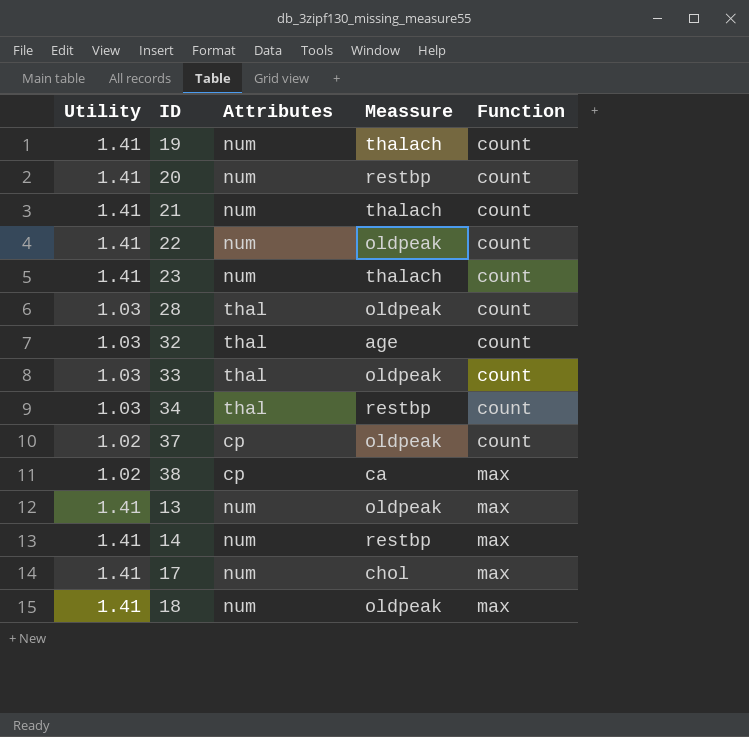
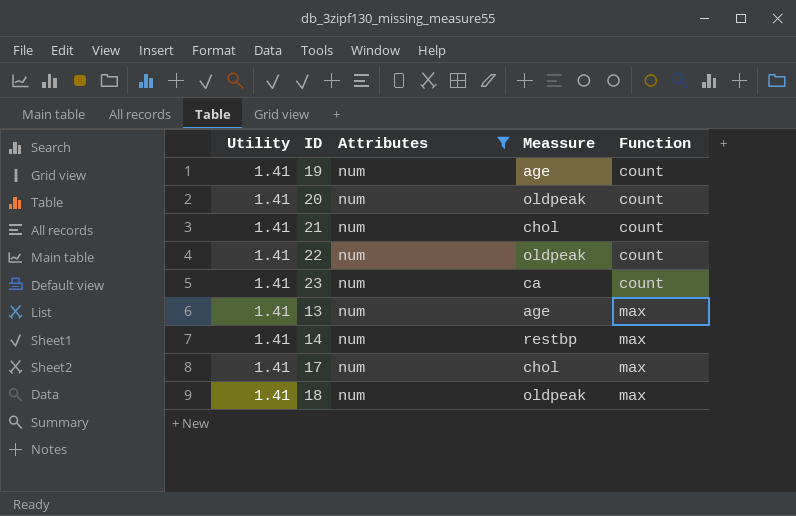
filter: none -> Attributes = num
19 | Meassure: thalach -> age
20 | Meassure: restbp -> oldpeak
21 | Meassure: thalach -> chol
23 | Meassure: thalach -> ca
13 | Meassure: oldpeak -> age

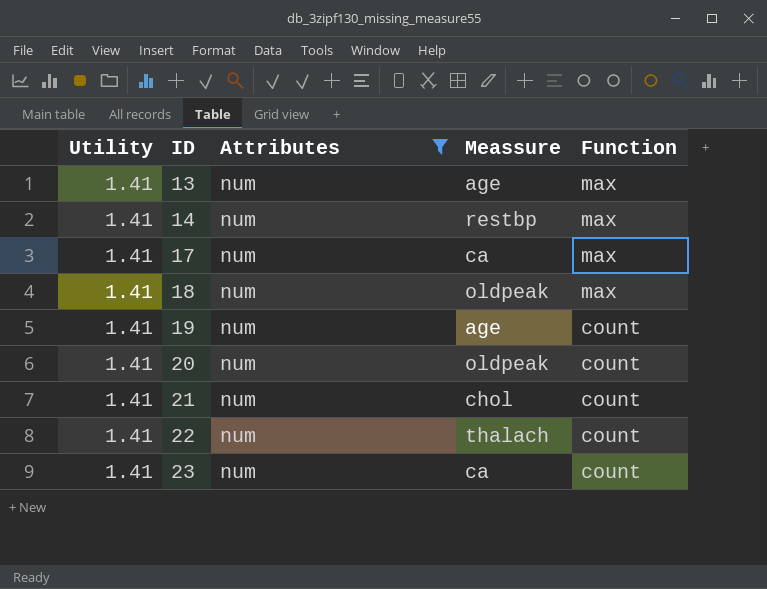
row order: Function ascending -> ID ascending
17 | Meassure: chol -> ca
22 | Meassure: oldpeak -> thalach

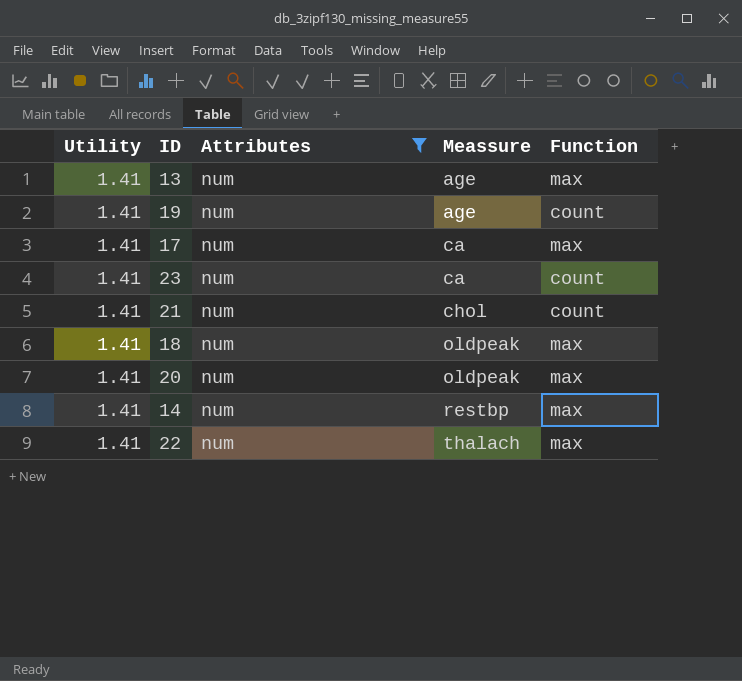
row order: ID ascending -> Meassure ascending
20 | Function: count -> max
22 | Function: count -> max

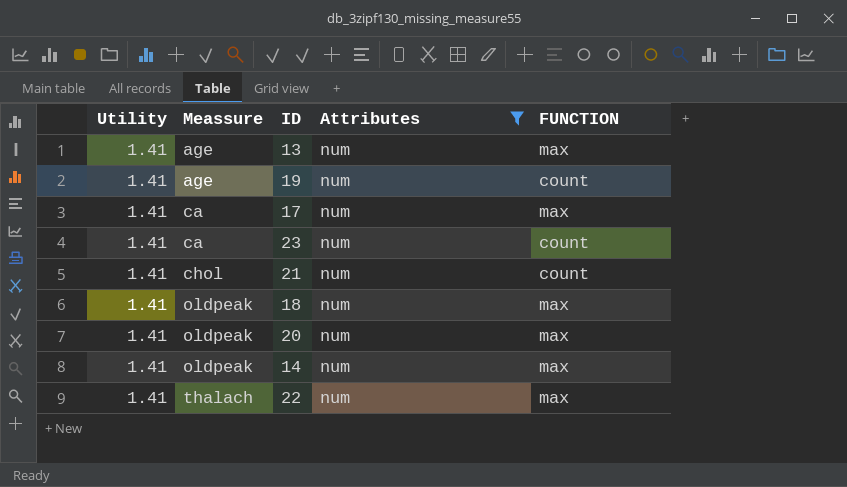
column Meassure | position: 4 -> 2
column name: Function -> FUNCTION
14 | Meassure: restbp -> oldpeak

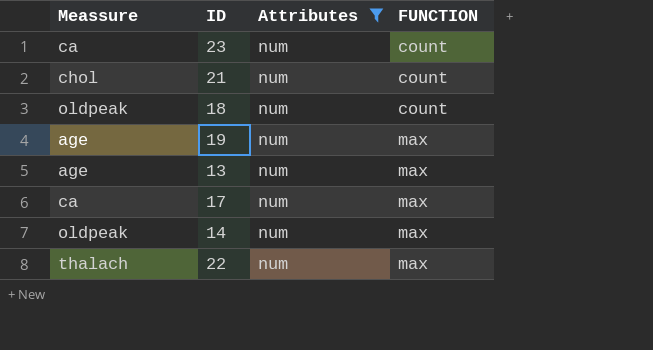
row order: Meassure ascending -> FUNCTION ascending
column Utility | position: 1 -> none
row 20: 1.41 | oldpeak | num | max -> none
18 | FUNCTION: max -> count
19 | FUNCTION: count -> max

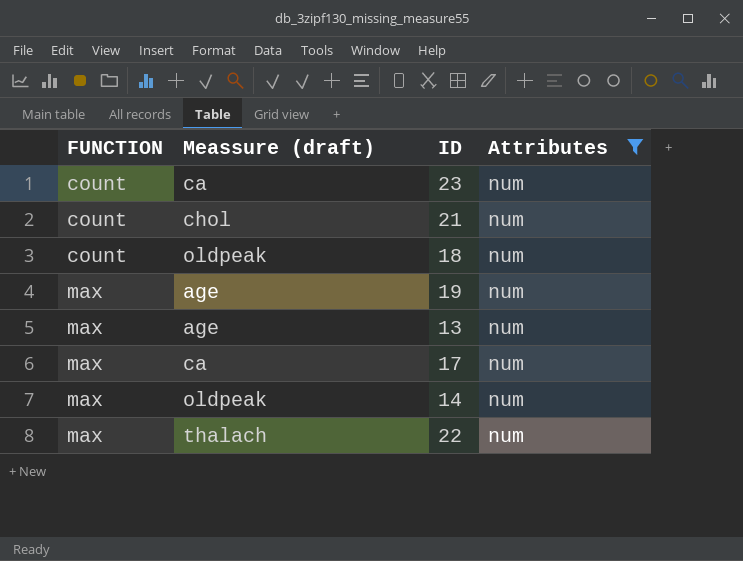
column FUNCTION | position: 4 -> 1
column name: Meassure -> Meassure (draft)

